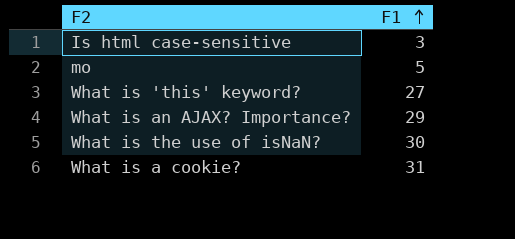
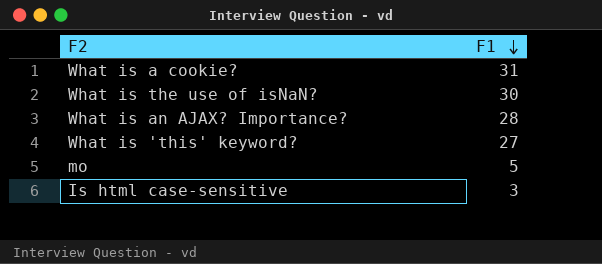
row order: F1 ascending -> F1 descending
What is an AJAX? Importance? | F1: 29 -> 28

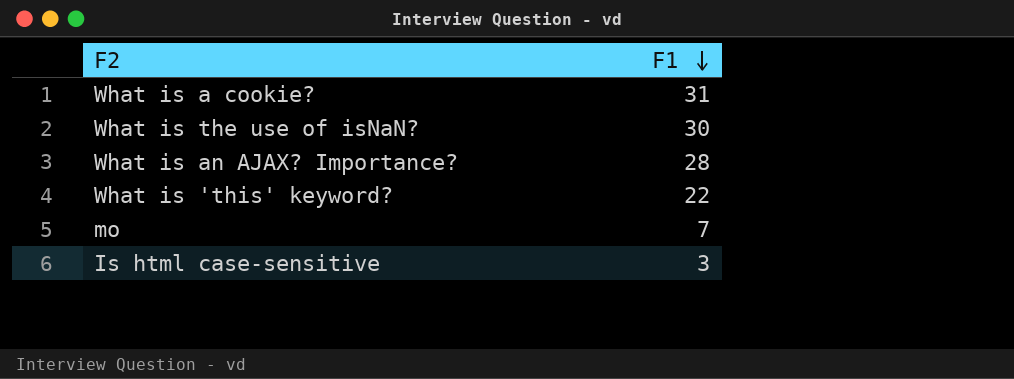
What is 'this' keyword? | F1: 27 -> 22
mo | F1: 5 -> 7

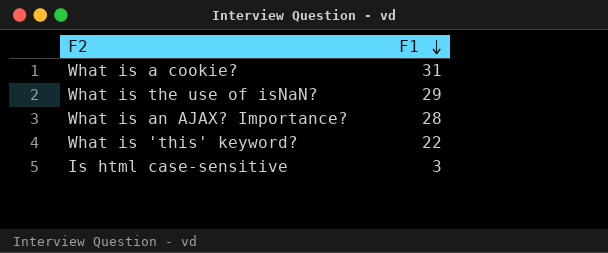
row mo: 7 -> none
What is the use of isNaN? | F1: 30 -> 29

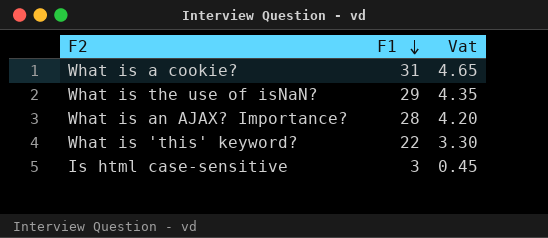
column Vat | formula: none -> [F1] * 0.15

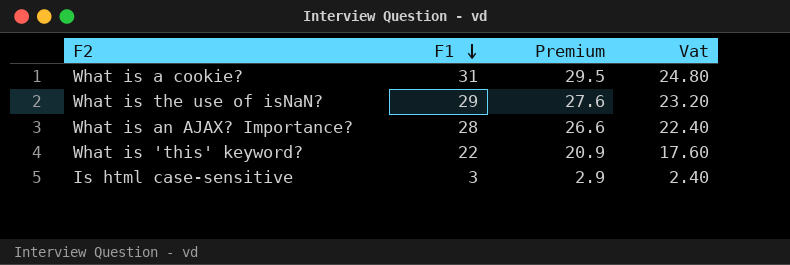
column Premium | formula: none -> [F1] * 0.95
column Vat | formula: [F1] * 0.15 -> [F1] * 0.8

